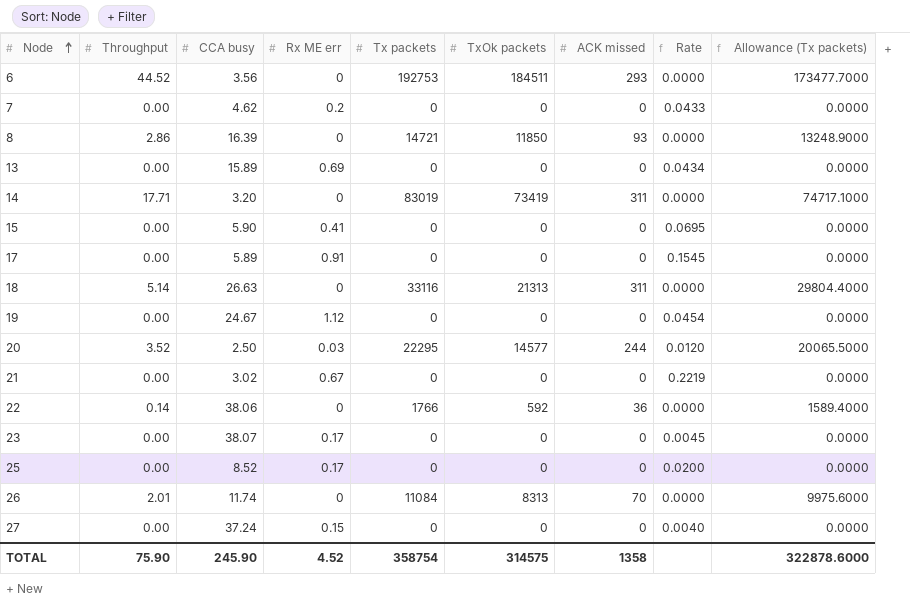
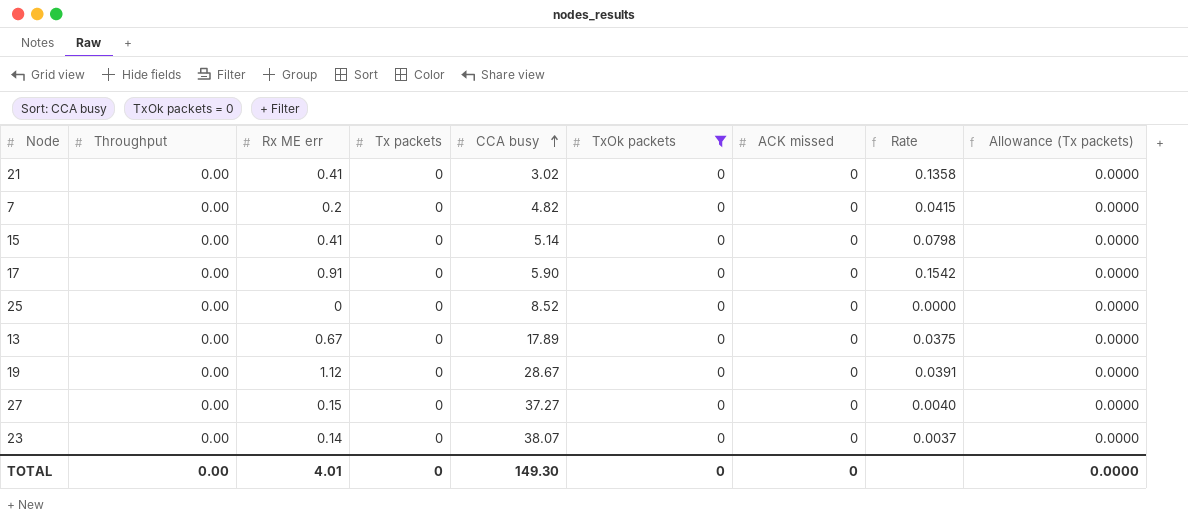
filter: none -> TxOk packets = 0
row order: Node ascending -> CCA busy ascending
column CCA busy | position: 3 -> 5
21 | Rx ME err: 0.67 -> 0.41
21 | Rate: 0.2219 -> 0.1358
7 | CCA busy: 4.62 -> 4.82
7 | Rate: 0.0433 -> 0.0415
15 | CCA busy: 5.90 -> 5.14
15 | Rate: 0.0695 -> 0.0798
17 | CCA busy: 5.89 -> 5.90
17 | Rate: 0.1545 -> 0.1542
25 | Rx ME err: 0.17 -> 0
25 | Rate: 0.0200 -> 0.0000
13 | Rx ME err: 0.69 -> 0.67
13 | CCA busy: 15.89 -> 17.89
13 | Rate: 0.0434 -> 0.0375
19 | CCA busy: 24.67 -> 28.67
19 | Rate: 0.0454 -> 0.0391
27 | CCA busy: 37.24 -> 37.27
23 | Rx ME err: 0.17 -> 0.14
23 | Rate: 0.0045 -> 0.0037
TOTAL | Throughput: 75.90 -> 0.00
TOTAL | Rx ME err: 4.52 -> 4.01
TOTAL | Tx packets: 358754 -> 0
TOTAL | CCA busy: 245.90 -> 149.30
TOTAL | TxOk packets: 314575 -> 0
TOTAL | ACK missed: 1358 -> 0
TOTAL | Allowance (Tx packets): 322878.6000 -> 0.0000

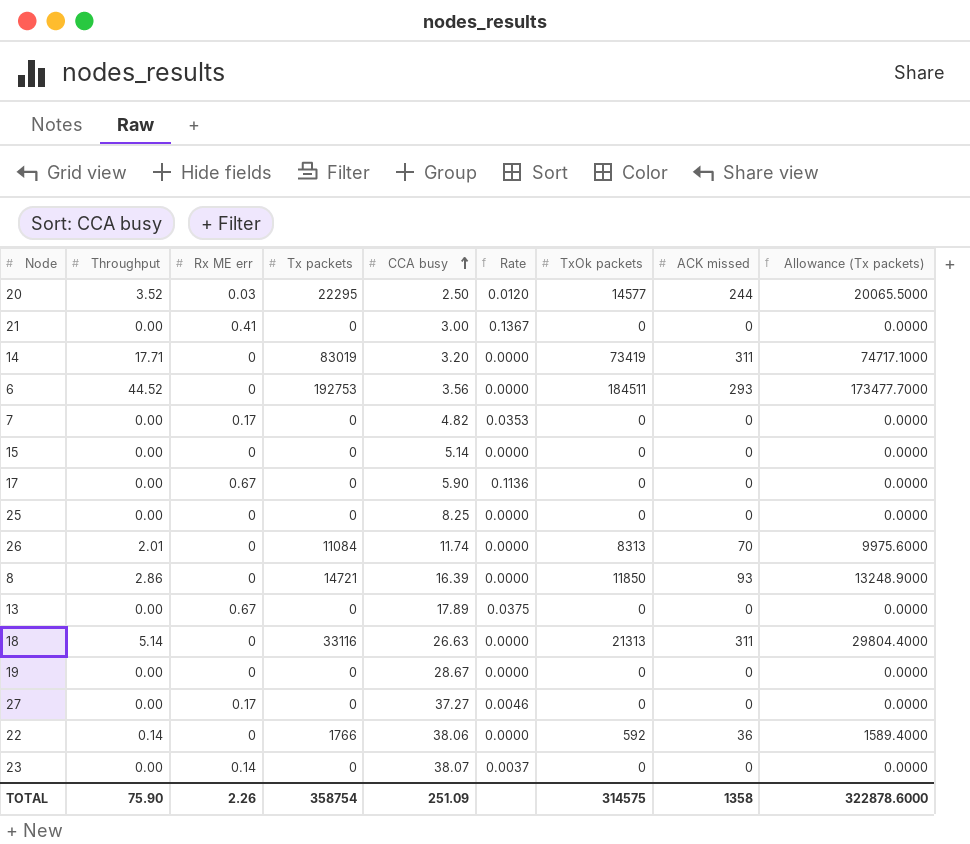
filter: TxOk packets = 0 -> none
column Rate | position: 8 -> 6
21 | CCA busy: 3.02 -> 3.00
21 | Rate: 0.1358 -> 0.1367
7 | Rx ME err: 0.2 -> 0.17
7 | Rate: 0.0415 -> 0.0353
15 | Rx ME err: 0.41 -> 0
15 | Rate: 0.0798 -> 0.0000
17 | Rx ME err: 0.91 -> 0.67
17 | Rate: 0.1542 -> 0.1136
25 | CCA busy: 8.52 -> 8.25
19 | Rx ME err: 1.12 -> 0
19 | Rate: 0.0391 -> 0.0000
27 | Rx ME err: 0.15 -> 0.17
27 | Rate: 0.0040 -> 0.0046
TOTAL | Throughput: 0.00 -> 75.90
TOTAL | Rx ME err: 4.01 -> 2.26
TOTAL | Tx packets: 0 -> 358754
TOTAL | CCA busy: 149.30 -> 251.09
TOTAL | TxOk packets: 0 -> 314575
TOTAL | ACK missed: 0 -> 1358
TOTAL | Allowance (Tx packets): 0.0000 -> 322878.6000

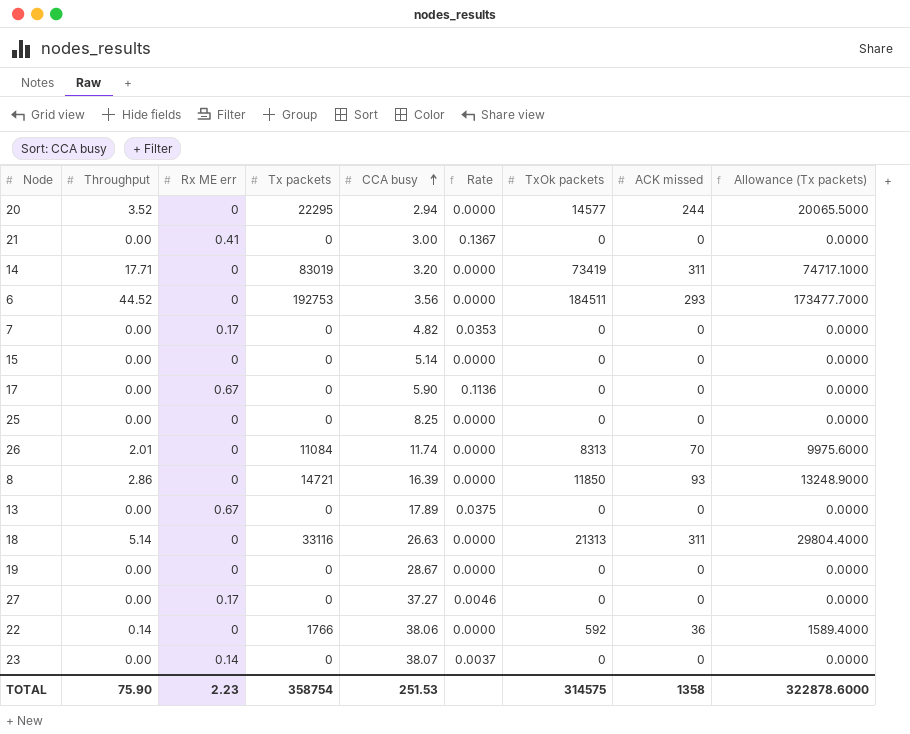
20 | Rx ME err: 0.03 -> 0
20 | CCA busy: 2.50 -> 2.94
20 | Rate: 0.0120 -> 0.0000
TOTAL | Rx ME err: 2.26 -> 2.23
TOTAL | CCA busy: 251.09 -> 251.53

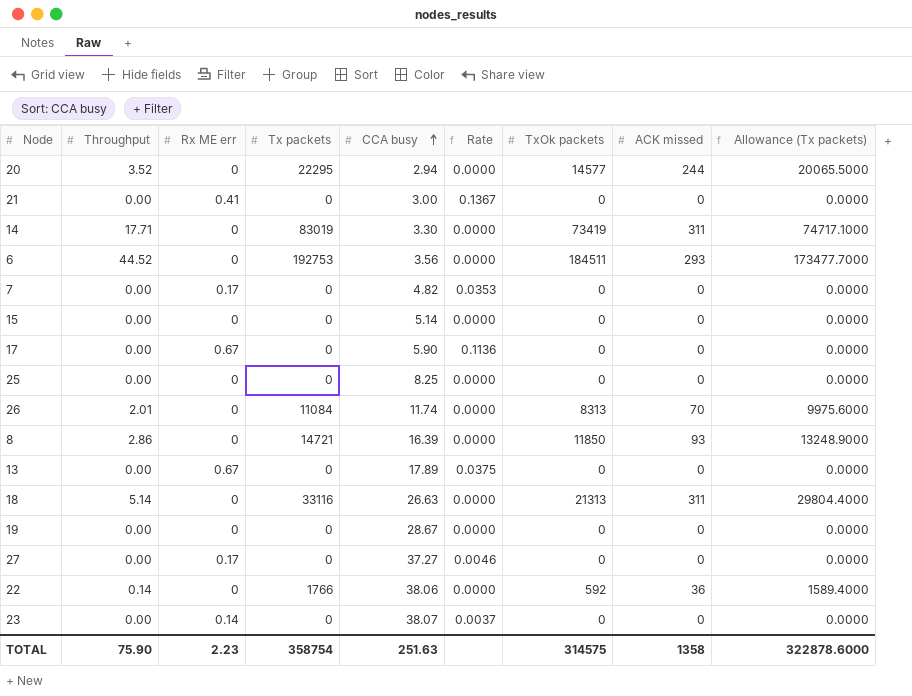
14 | CCA busy: 3.20 -> 3.30
TOTAL | CCA busy: 251.53 -> 251.63

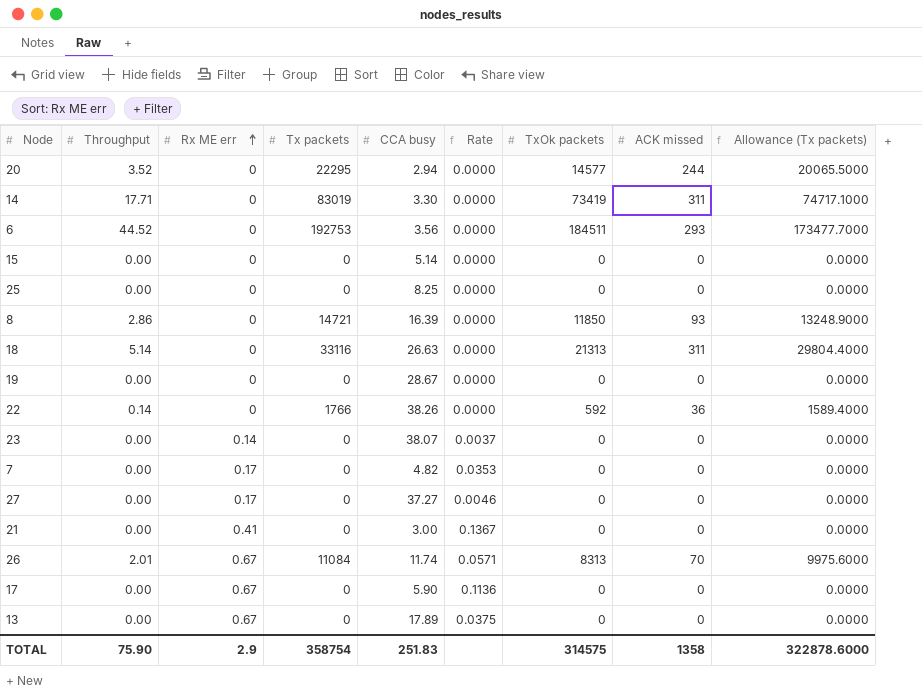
row order: CCA busy ascending -> Rx ME err ascending
22 | CCA busy: 38.06 -> 38.26
26 | Rx ME err: 0 -> 0.67
26 | Rate: 0.0000 -> 0.0571
TOTAL | Rx ME err: 2.23 -> 2.9
TOTAL | CCA busy: 251.63 -> 251.83

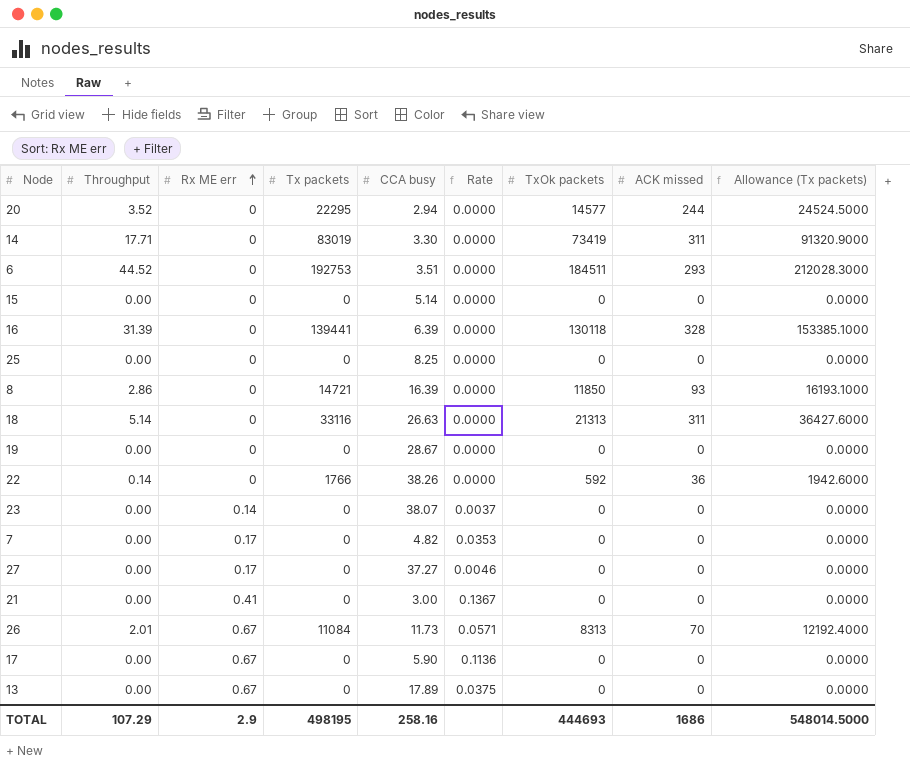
column Allowance (Tx packets) | formula: [Tx packets] * 0.9 -> [Tx packets] * 1.1
6 | CCA busy: 3.56 -> 3.51
row 16: none -> 31.39 | 0 | 139441 | 6.39 | 0.0000 | 130118 | 328 | 153385.1000
26 | CCA busy: 11.74 -> 11.73
TOTAL | Throughput: 75.90 -> 107.29
TOTAL | Tx packets: 358754 -> 498195
TOTAL | CCA busy: 251.83 -> 258.16
TOTAL | TxOk packets: 314575 -> 444693
TOTAL | ACK missed: 1358 -> 1686
TOTAL | Allowance (Tx packets): 322878.6000 -> 548014.5000

